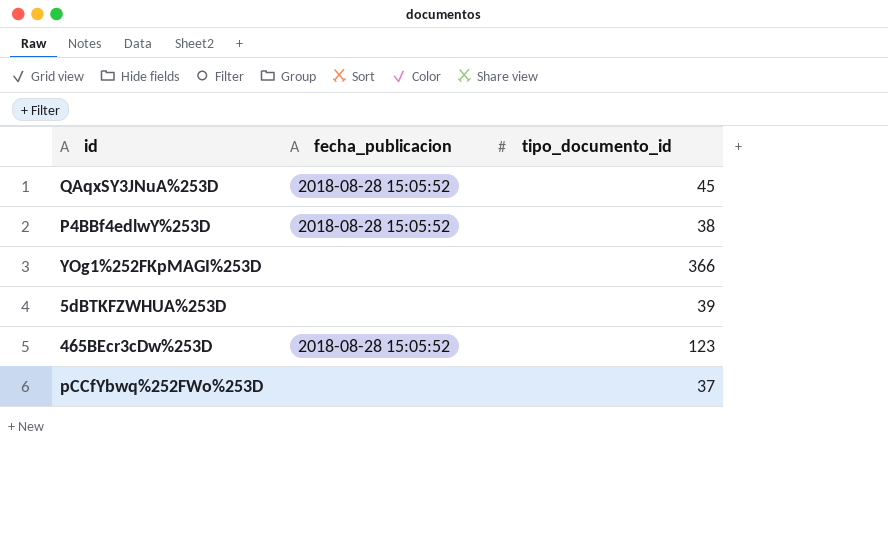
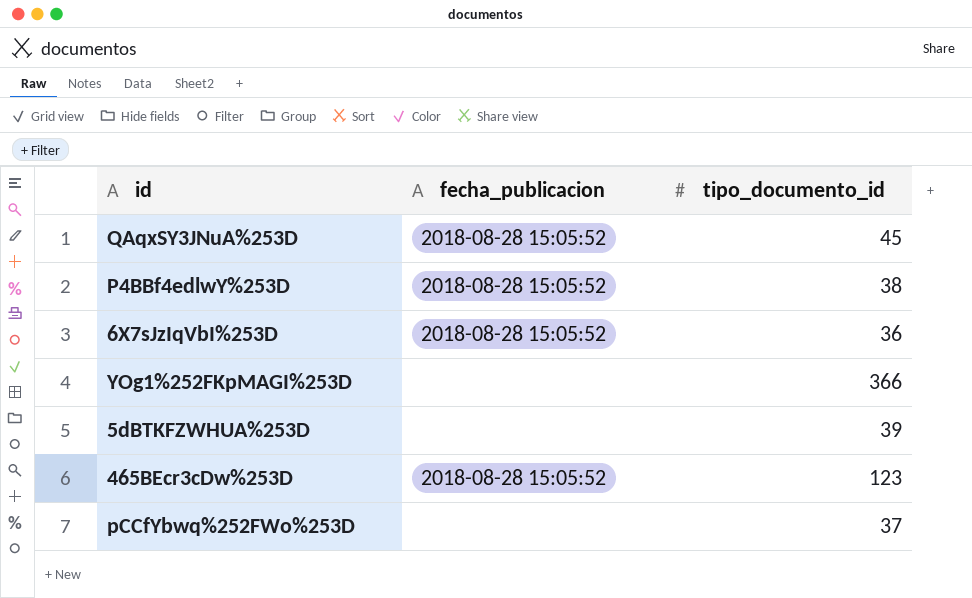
row 6X7sJzIqVbI%253D: none -> 2018-08-28 15:05:52 | 36

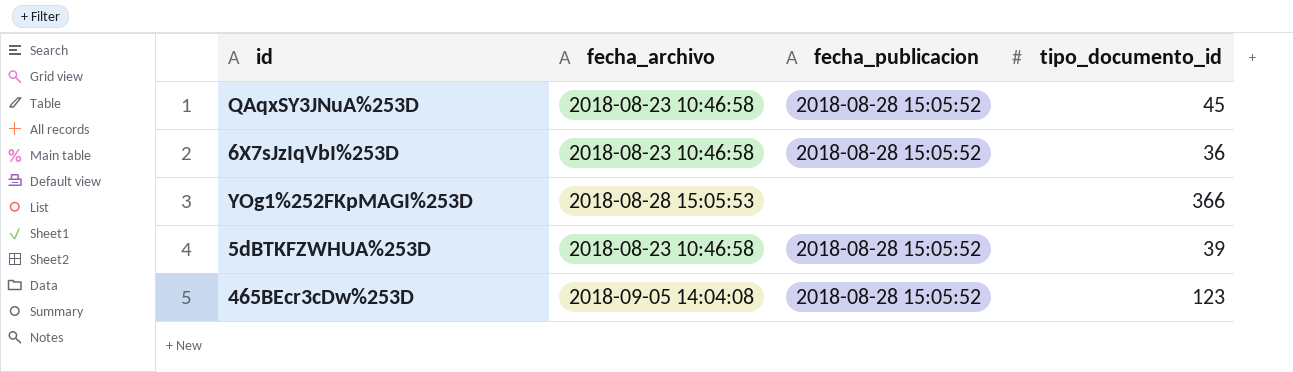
column fecha_archivo | position: none -> 2
row P4BBf4edlwY%253D: 2018-08-28 15:05:52 | 38 -> none
row pCCfYbwq%252FWo%253D: none | 37 -> none
5dBTKFZWHUA%253D | fecha_publicacion: none -> 2018-08-28 15:05:52

